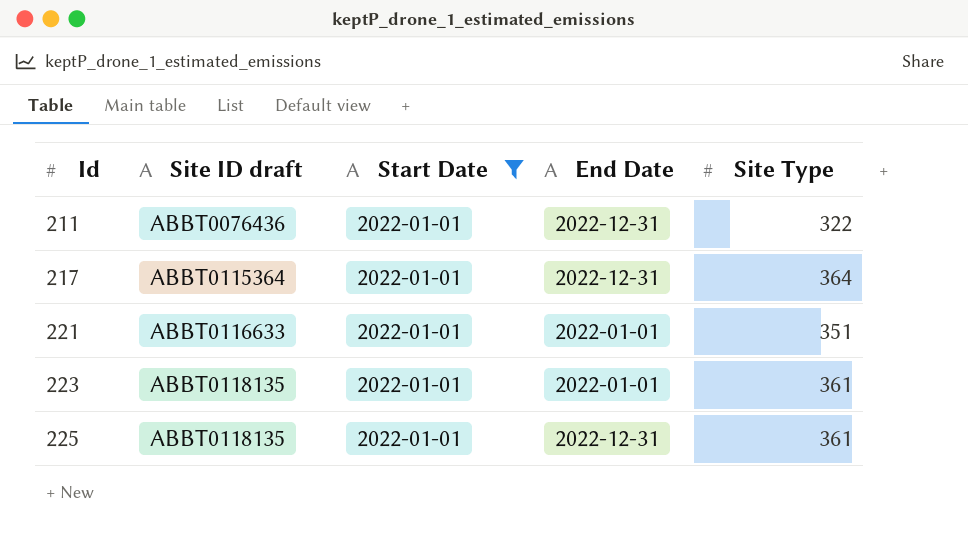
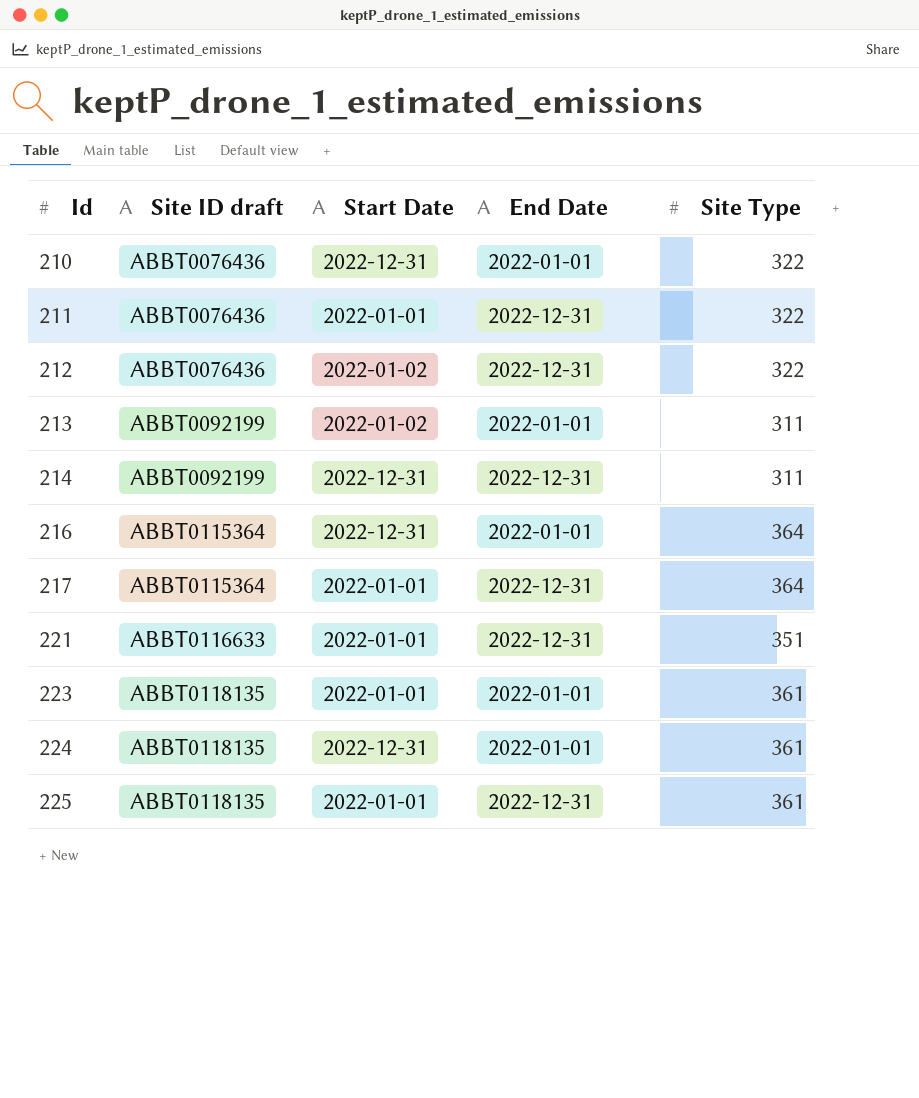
filter: Start Date = 2022-01-01 -> none
221 | End Date: 2022-01-01 -> 2022-12-31

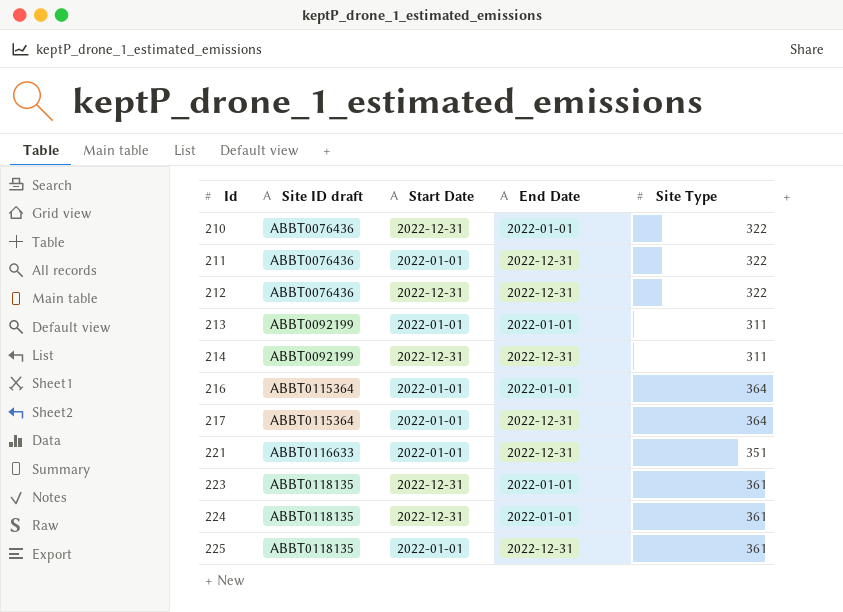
212 | Start Date: 2022-01-02 -> 2022-12-31
213 | Start Date: 2022-01-02 -> 2022-01-01
216 | Start Date: 2022-12-31 -> 2022-01-01
223 | Start Date: 2022-01-01 -> 2022-12-31

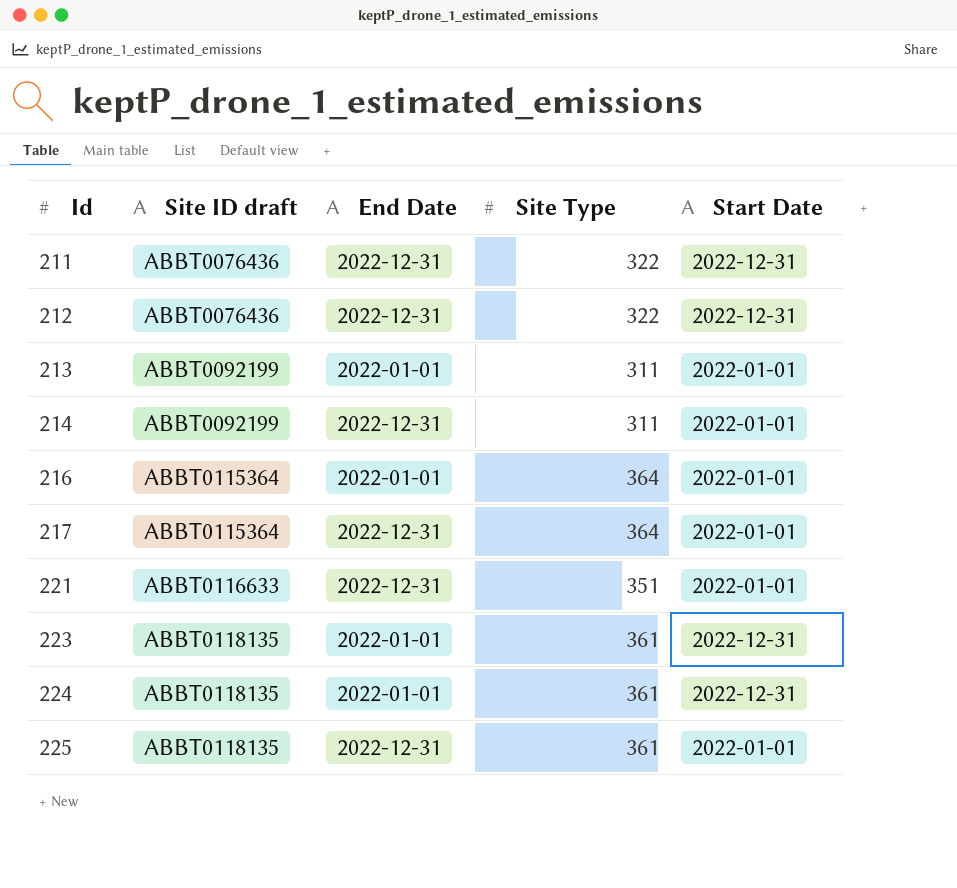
column Start Date | position: 3 -> 5
row 210: ABBT0076436 | 2022-12-31 | 2022-01-01 | 322 -> none
211 | Start Date: 2022-01-01 -> 2022-12-31
214 | Start Date: 2022-12-31 -> 2022-01-01

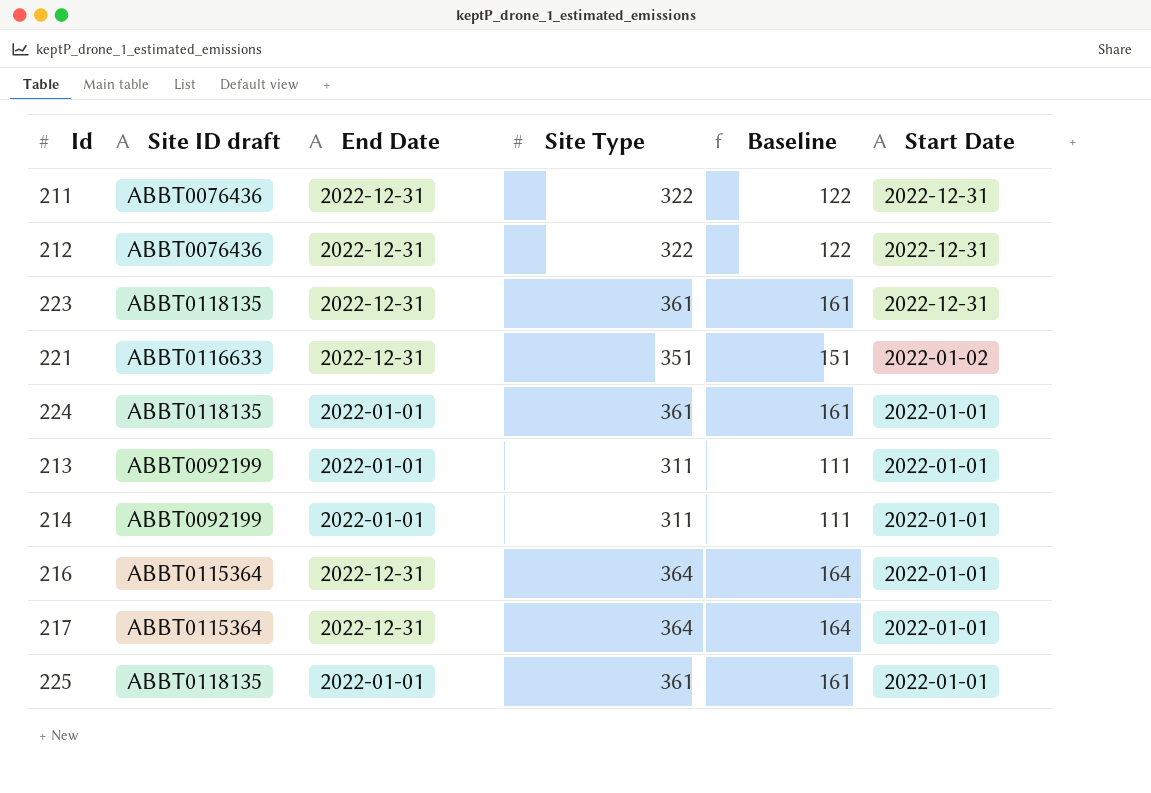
row order: Id ascending -> Start Date descending
column Baseline | formula: none -> [Site Type] - 200
223 | End Date: 2022-01-01 -> 2022-12-31
221 | Start Date: 2022-01-01 -> 2022-01-02
224 | Start Date: 2022-12-31 -> 2022-01-01
214 | End Date: 2022-12-31 -> 2022-01-01
216 | End Date: 2022-01-01 -> 2022-12-31
225 | End Date: 2022-12-31 -> 2022-01-01

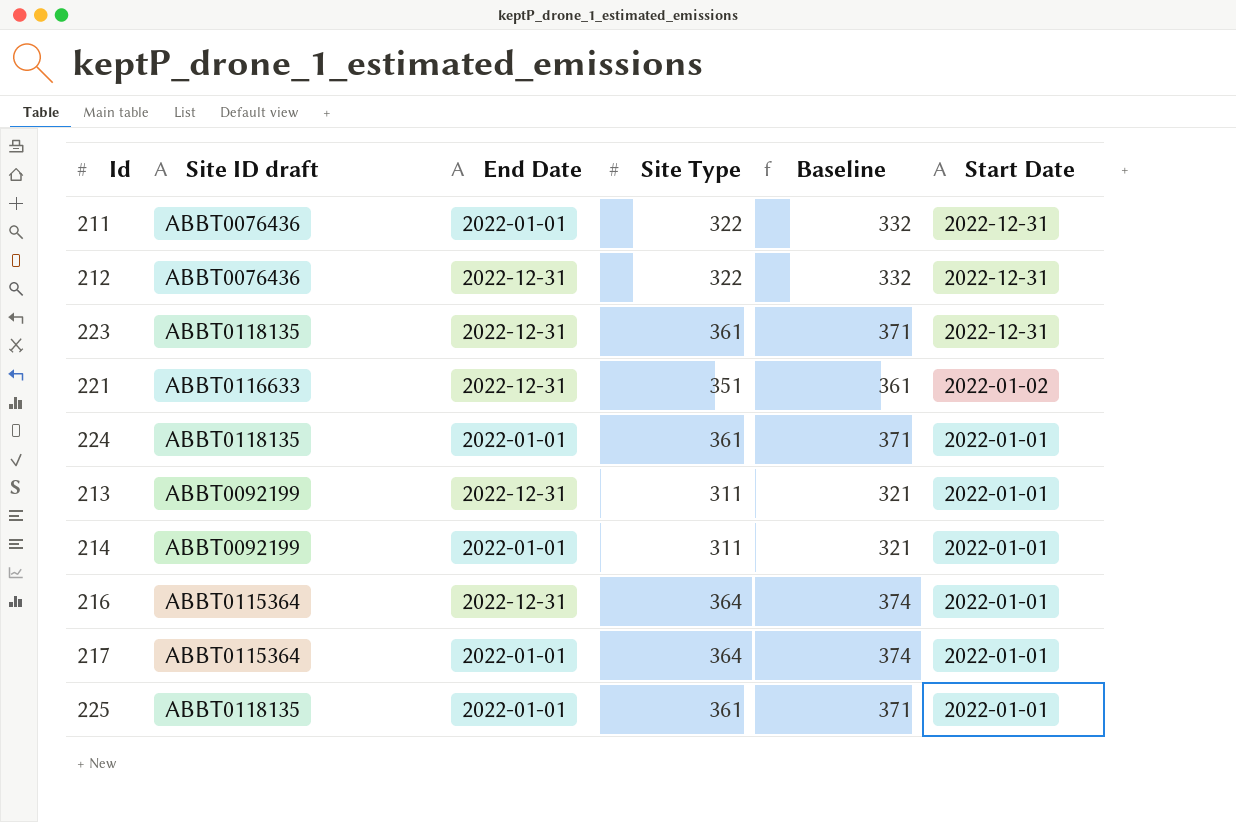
column Baseline | formula: [Site Type] - 200 -> [Site Type] + 10
211 | End Date: 2022-12-31 -> 2022-01-01
213 | End Date: 2022-01-01 -> 2022-12-31
217 | End Date: 2022-12-31 -> 2022-01-01

